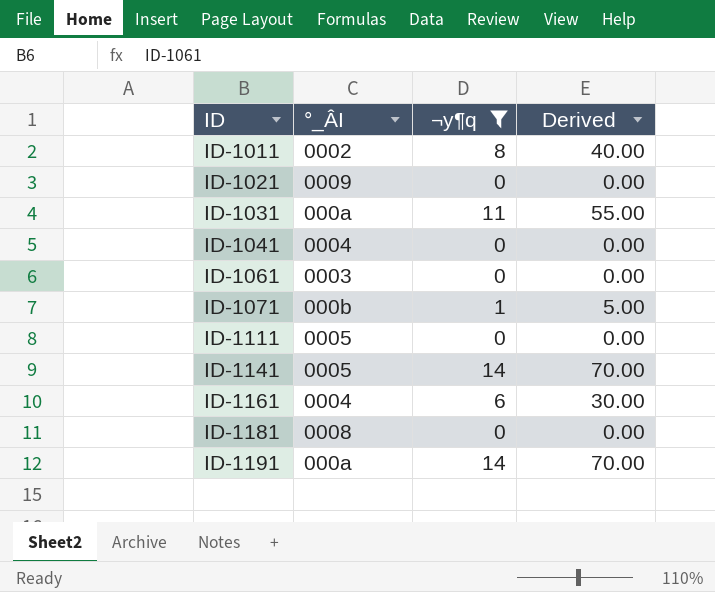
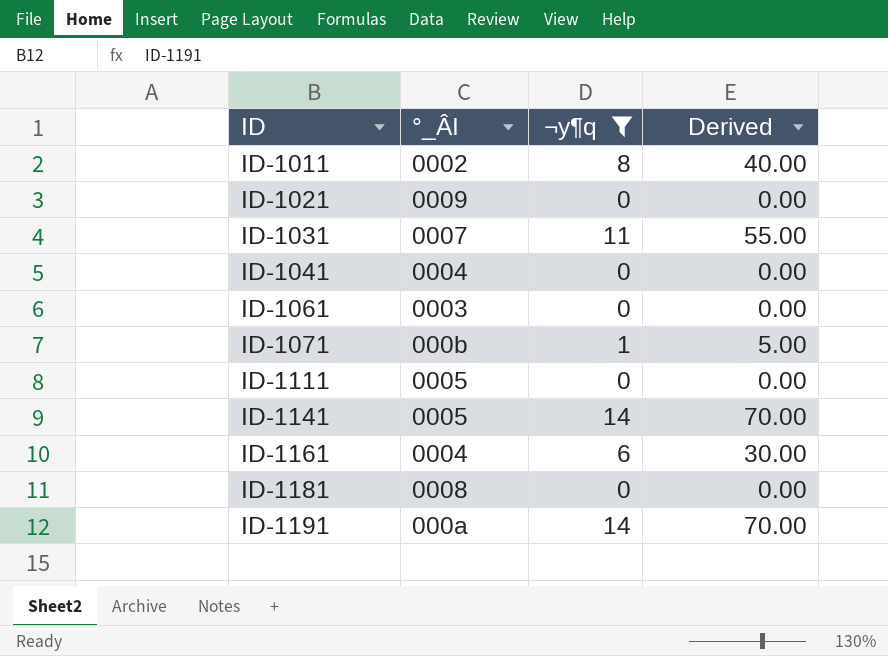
ID-1031 | °_ÂI: 000a -> 0007

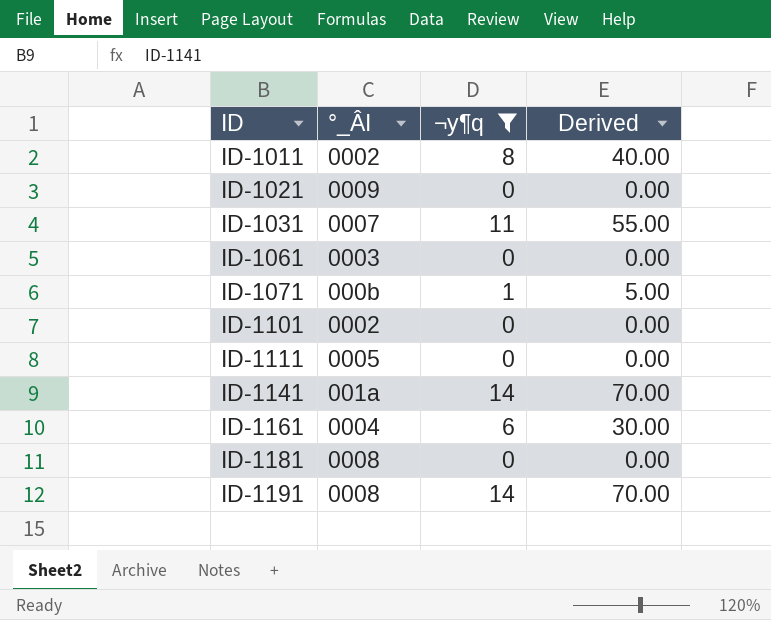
row ID-1041: 0004 | 0 | 0.00 -> none
row ID-1101: none -> 0002 | 0 | 0.00
ID-1141 | °_ÂI: 0005 -> 001a
ID-1191 | °_ÂI: 000a -> 0008

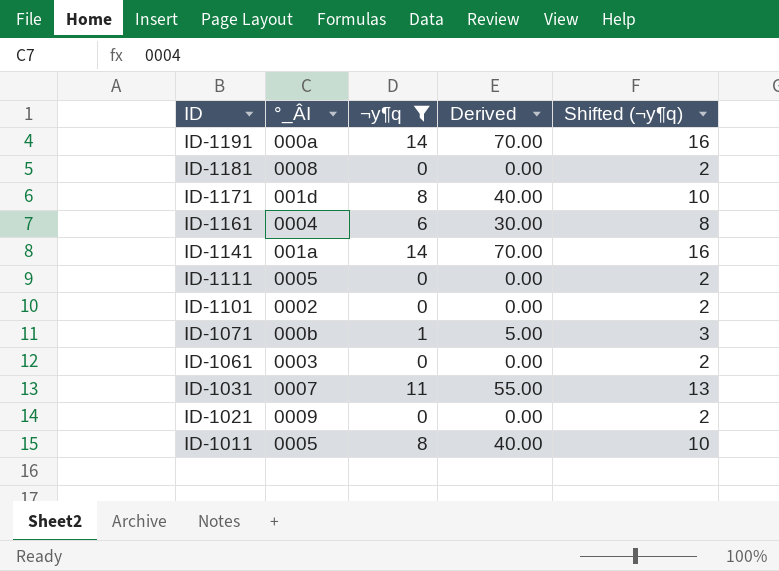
row order: ID ascending -> ID descending
column Shifted (¬y¶q) | formula: none -> [¬y¶q] + 2
ID-1191 | °_ÂI: 0008 -> 000a
row ID-1171: none -> 001d | 8 | 40.00 | 10
ID-1011 | °_ÂI: 0002 -> 0005

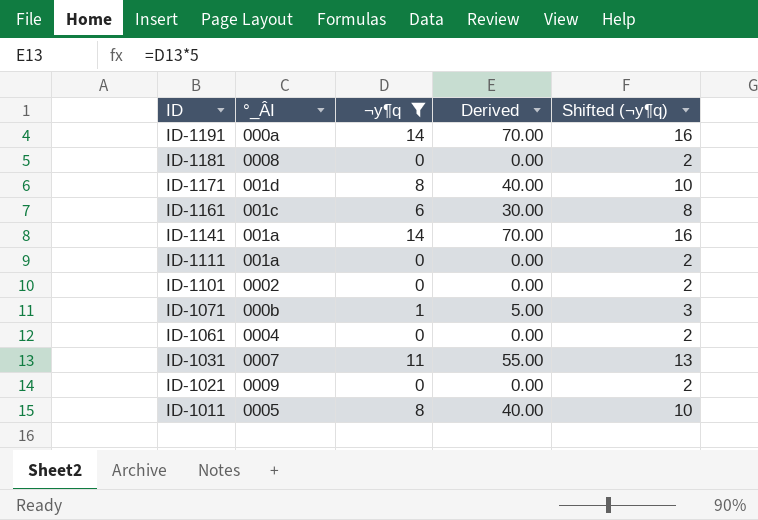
ID-1161 | °_ÂI: 0004 -> 001c
ID-1111 | °_ÂI: 0005 -> 001a
ID-1061 | °_ÂI: 0003 -> 0004

